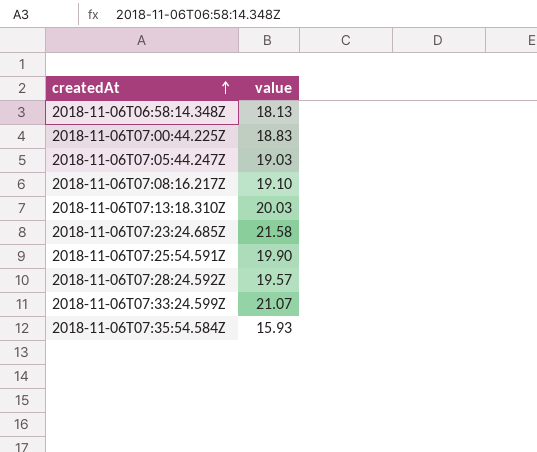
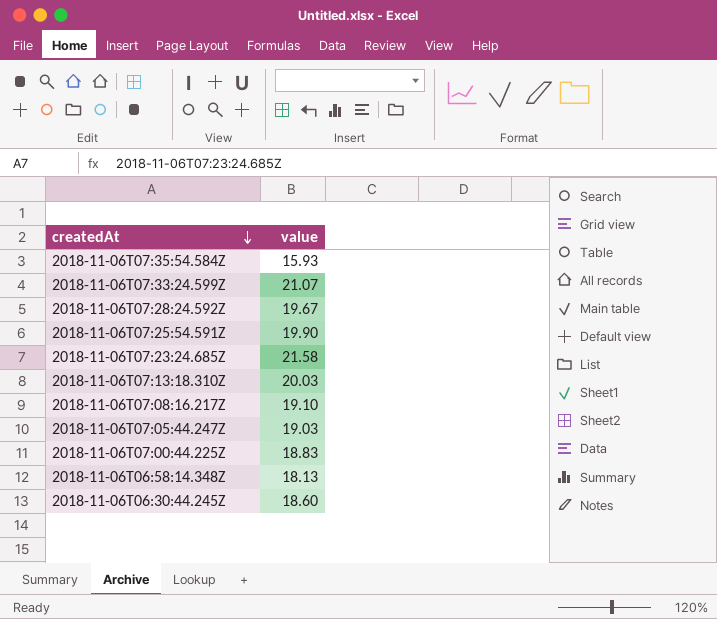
row order: createdAt ascending -> createdAt descending
2018-11-06T07:28:24.592Z | value: 19.57 -> 19.67
row 2018-11-06T06:30:44.245Z: none -> 18.60

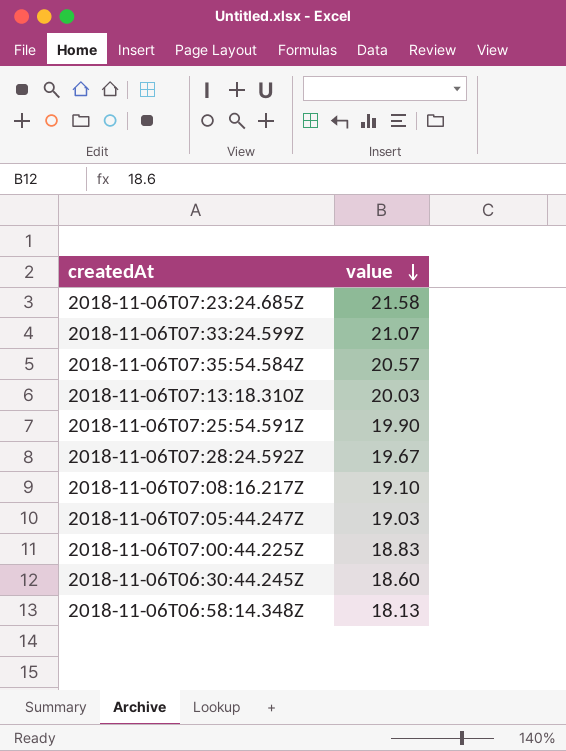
row order: createdAt descending -> value descending
2018-11-06T07:35:54.584Z | value: 15.93 -> 20.57

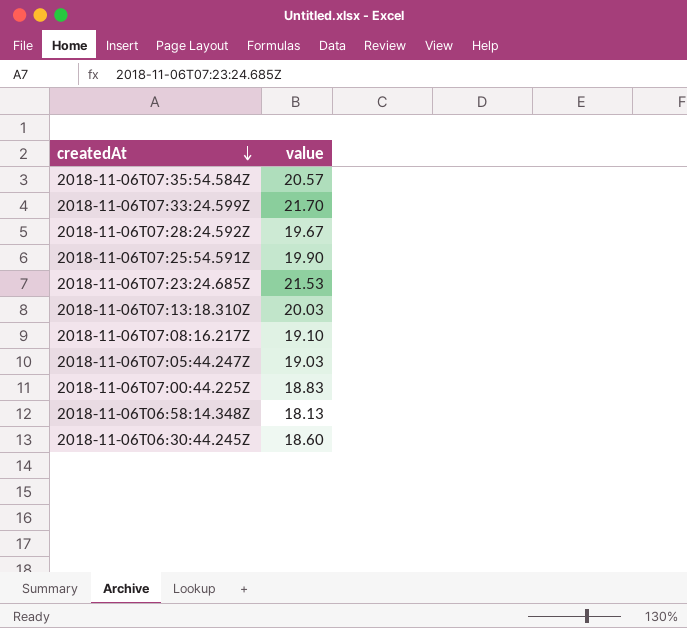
row order: value descending -> createdAt descending
2018-11-06T07:33:24.599Z | value: 21.07 -> 21.70
2018-11-06T07:23:24.685Z | value: 21.58 -> 21.53

